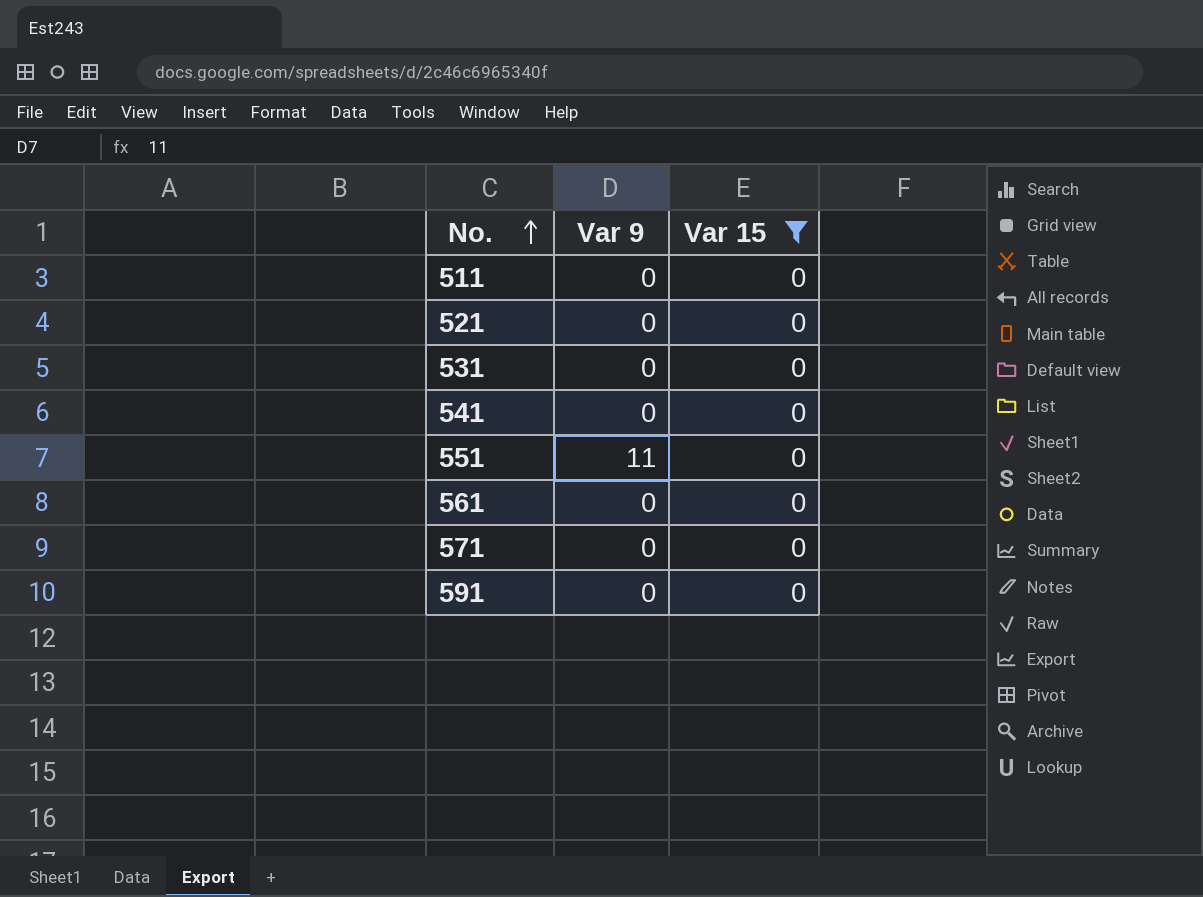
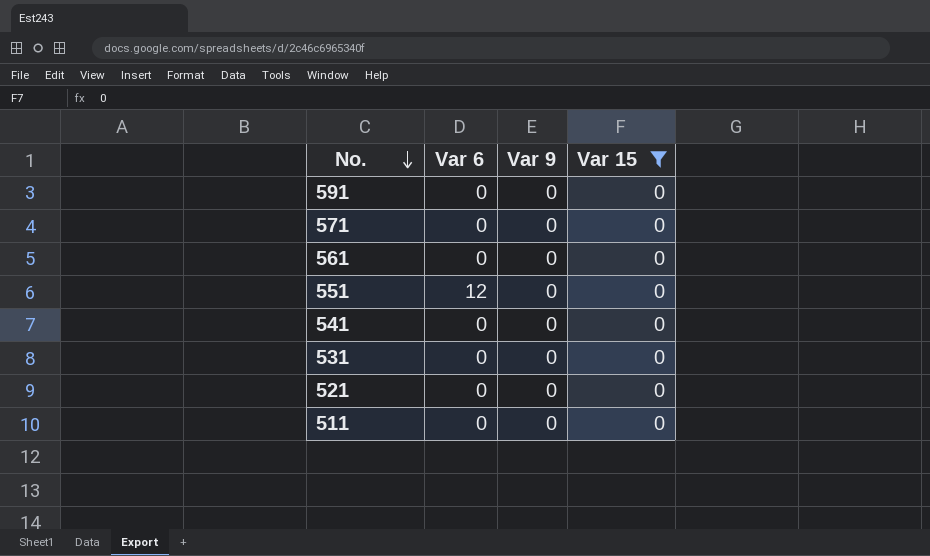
row order: No. ascending -> No. descending
column Var 6 | position: none -> 2
551 | Var 9: 11 -> 0

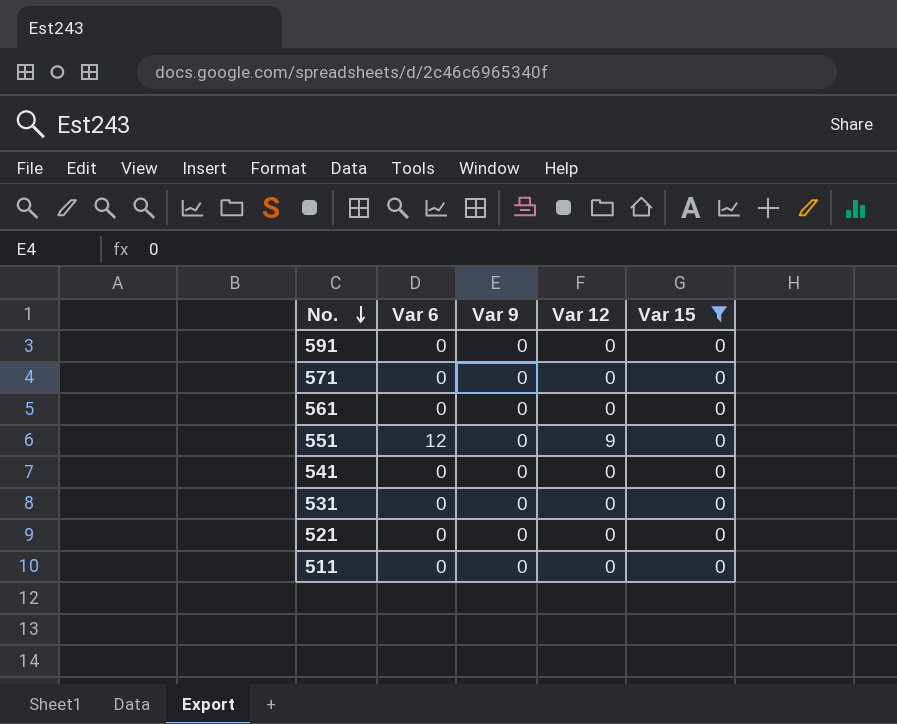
column Var 12 | position: none -> 4

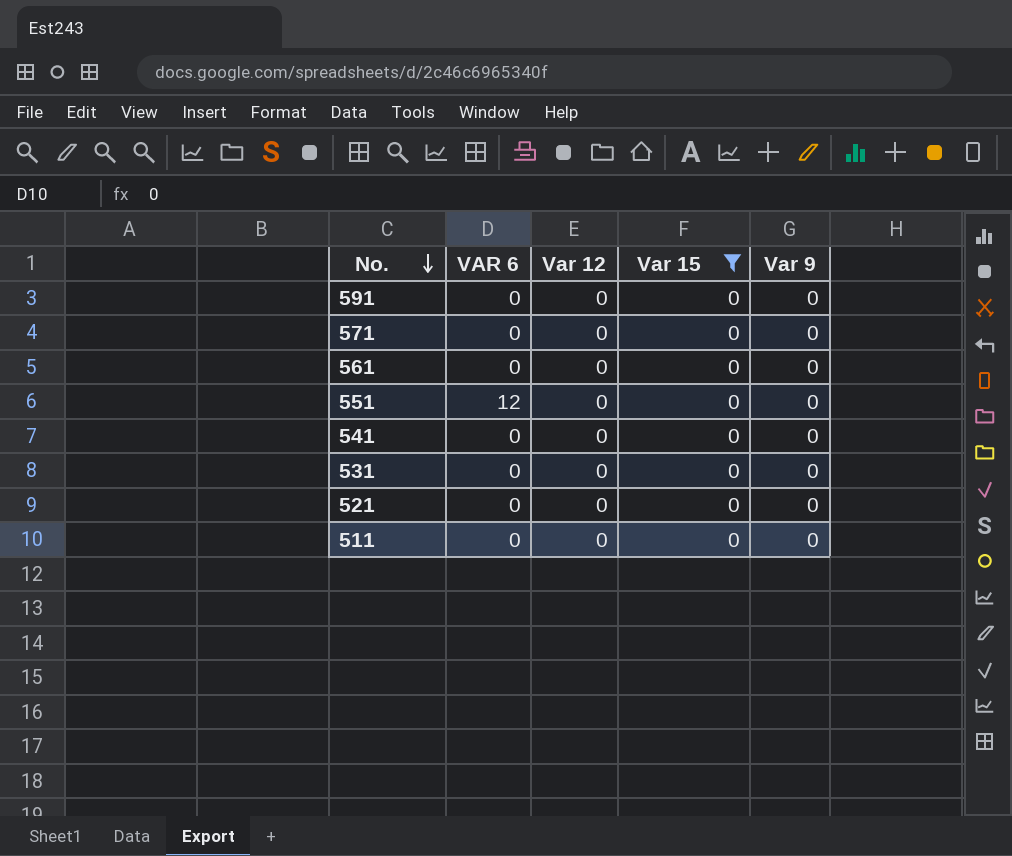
column name: Var 6 -> VAR 6
column Var 9 | position: 3 -> 5
551 | Var 12: 9 -> 0

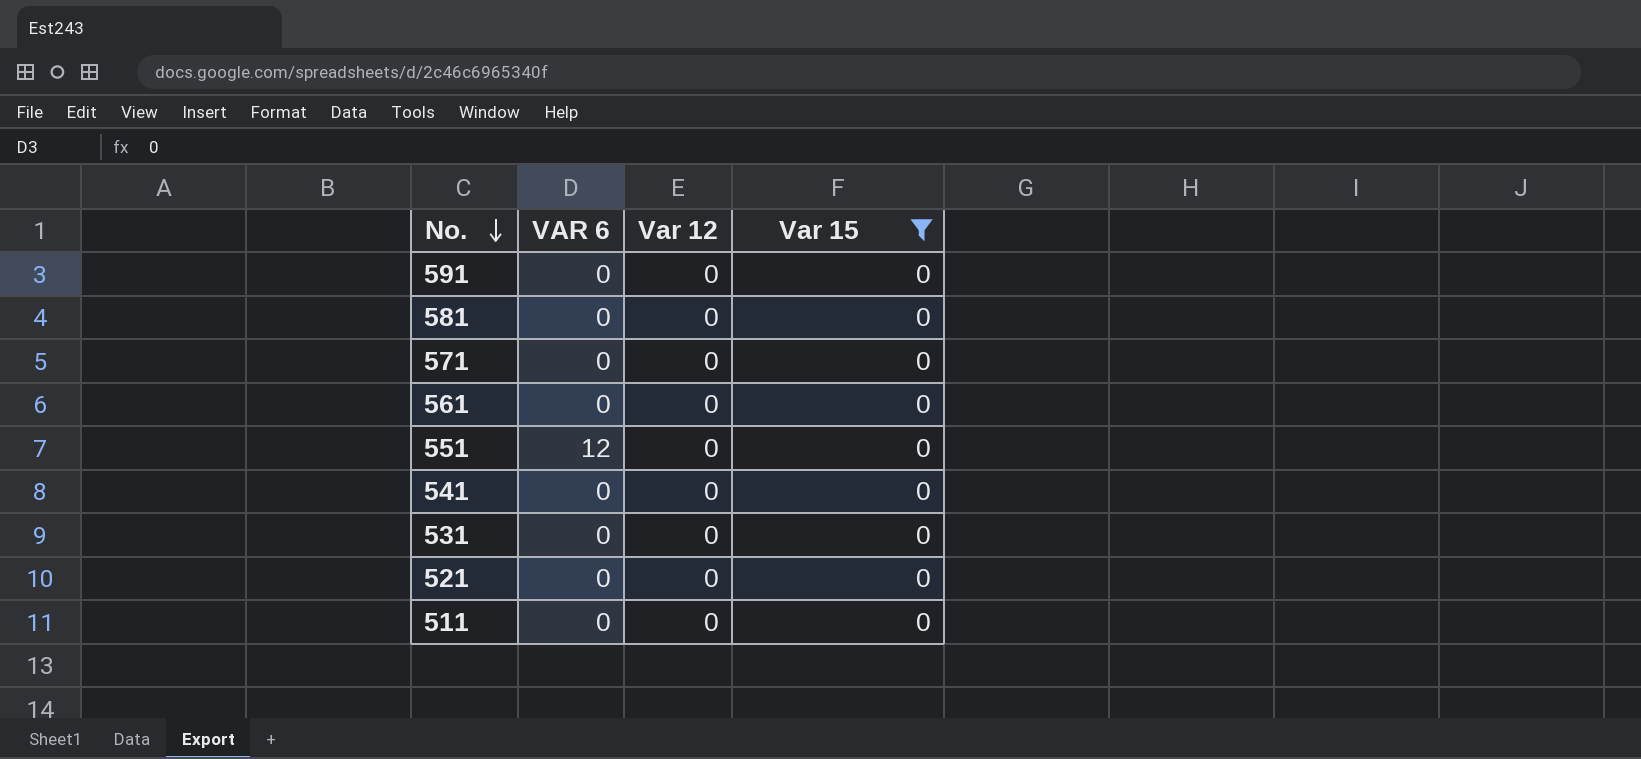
column Var 9 | position: 5 -> none
row 581: none -> 0 | 0 | 0

